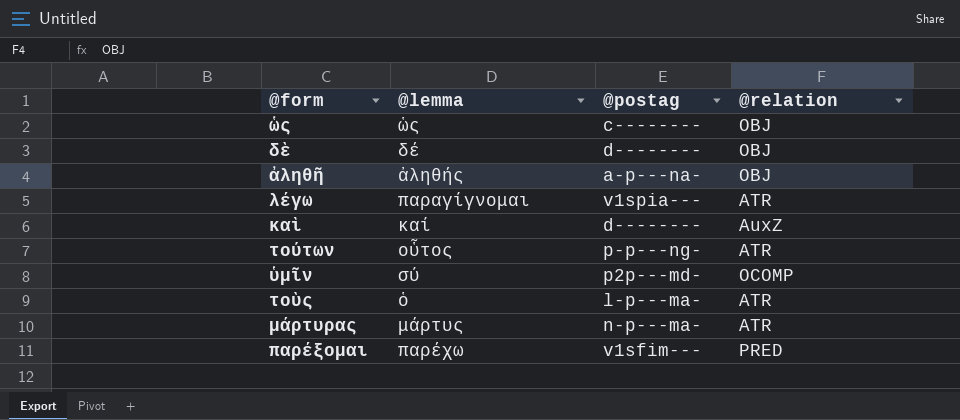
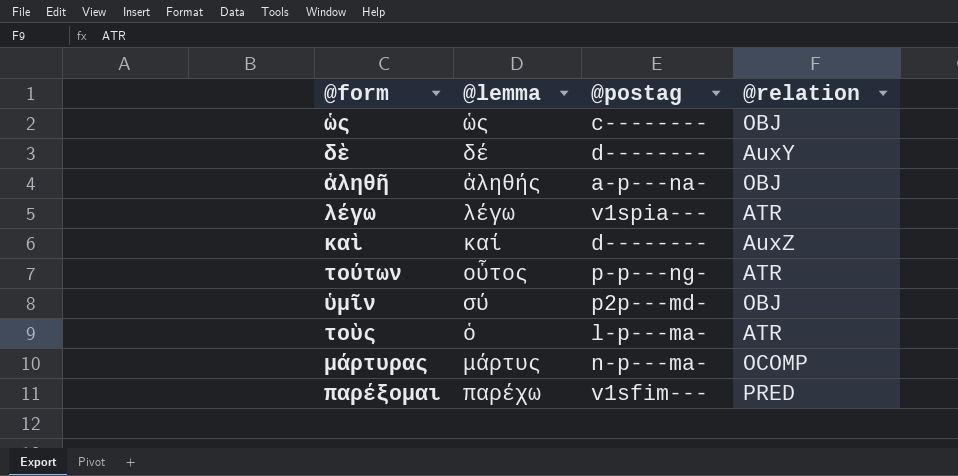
δὲ | @relation: OBJ -> AuxY
λέγω | @lemma: παραγίγνομαι -> λέγω
ὑμῖν | @relation: OCOMP -> OBJ
μάρτυρας | @relation: ATR -> OCOMP

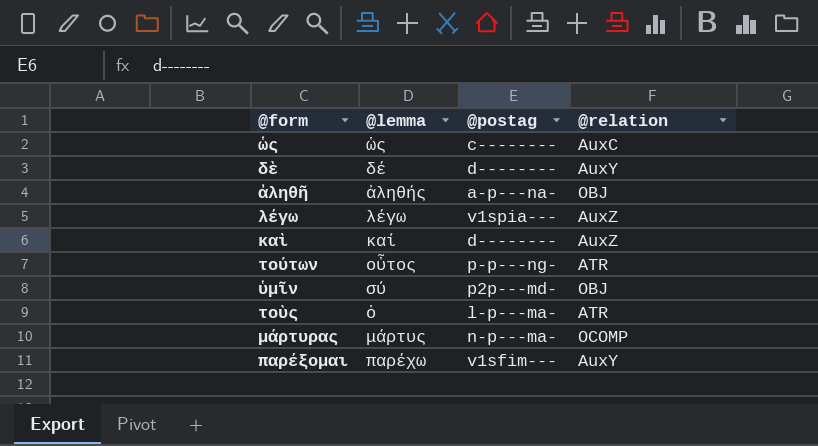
ὡς | @relation: OBJ -> AuxC
λέγω | @relation: ATR -> AuxZ
παρέξομαι | @relation: PRED -> AuxY

